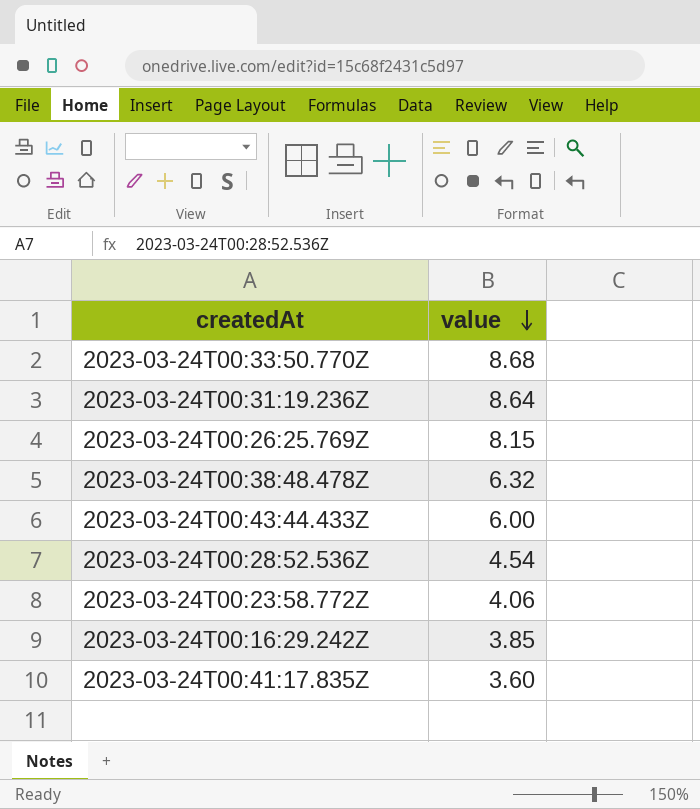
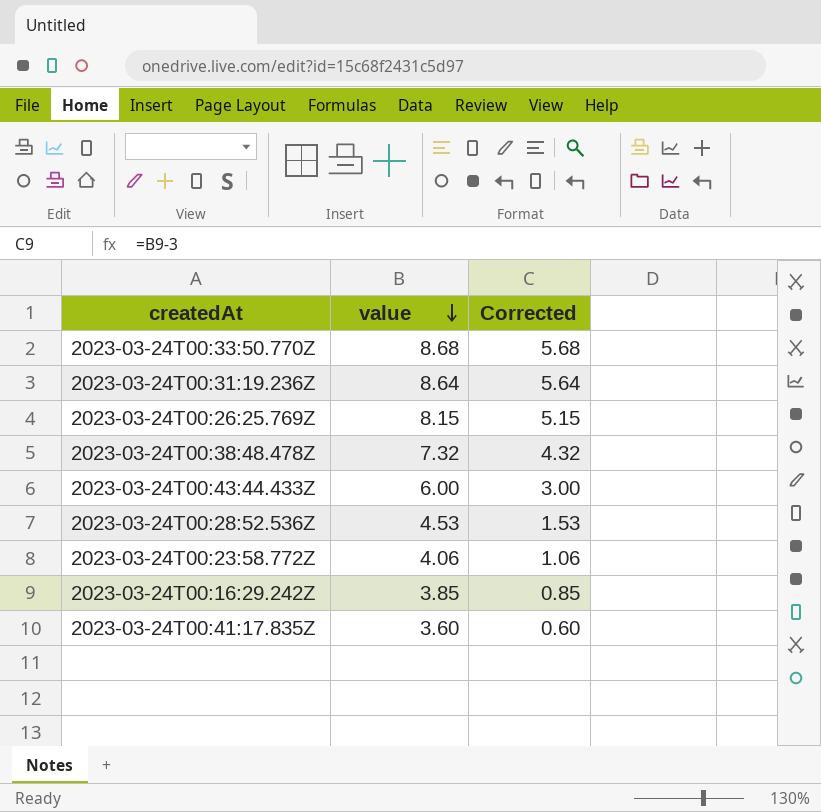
column Corrected | formula: none -> [value] - 3
2023-03-24T00:38:48.478Z | value: 6.32 -> 7.32
2023-03-24T00:28:52.536Z | value: 4.54 -> 4.53

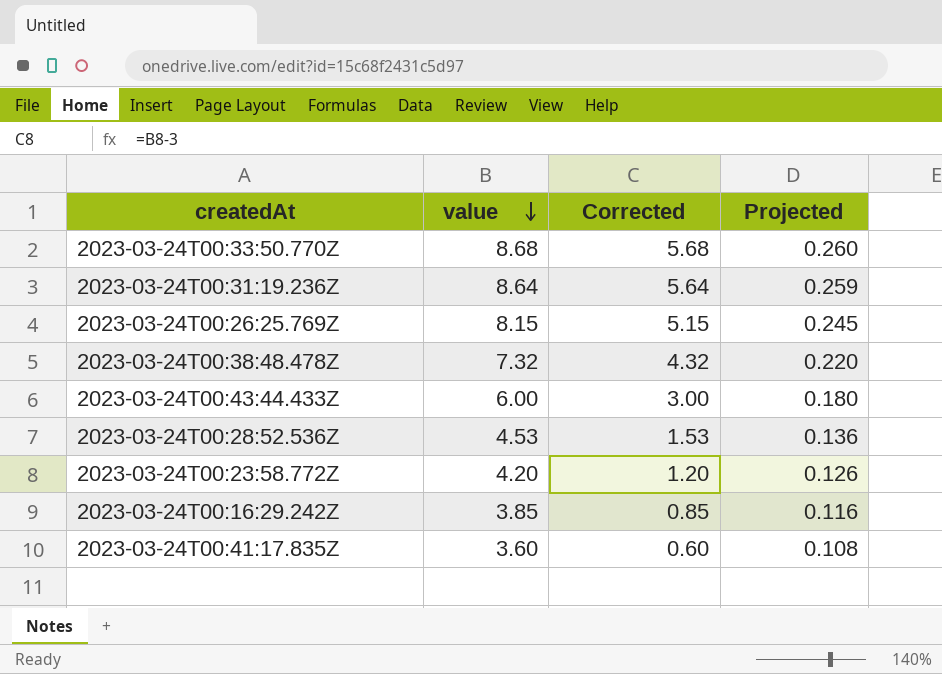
column Projected | formula: none -> [value] * 0.03
2023-03-24T00:23:58.772Z | value: 4.06 -> 4.20
2023-03-24T00:23:58.772Z | Corrected: 1.06 -> 1.20

